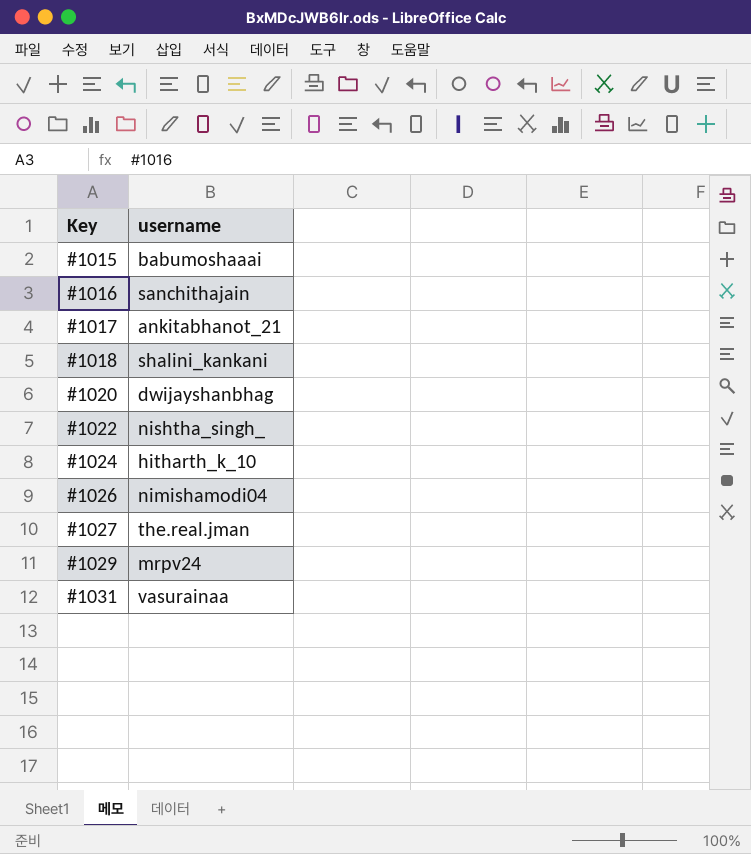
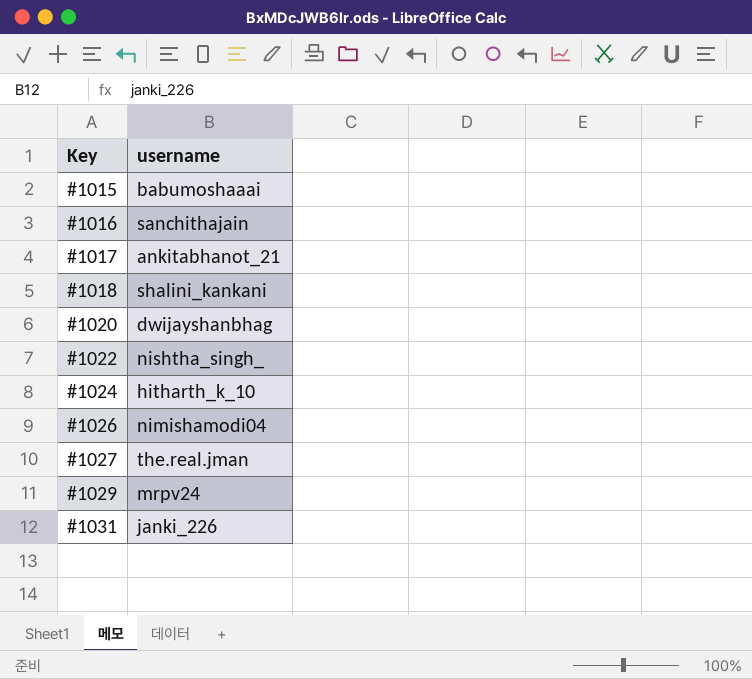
#1031 | username: vasurainaa -> janki_226

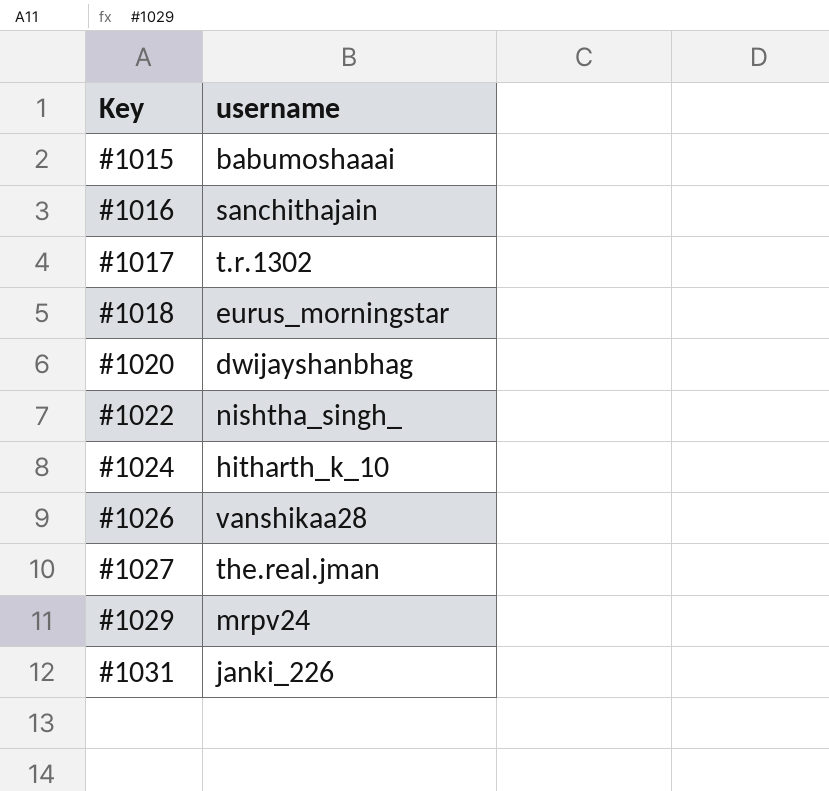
#1017 | username: ankitabhanot_21 -> t.r.1302
#1018 | username: shalini_kankani -> eurus_morningstar
#1026 | username: nimishamodi04 -> vanshikaa28

